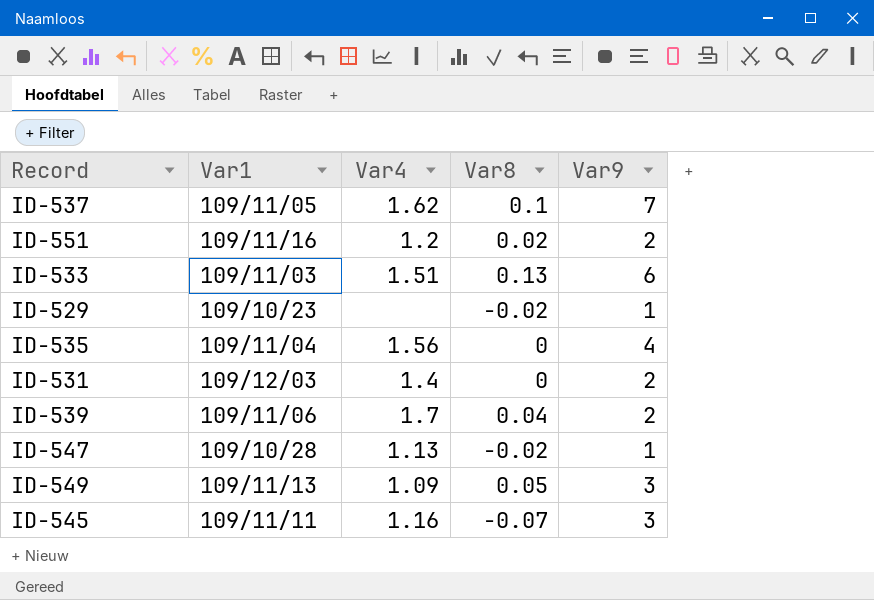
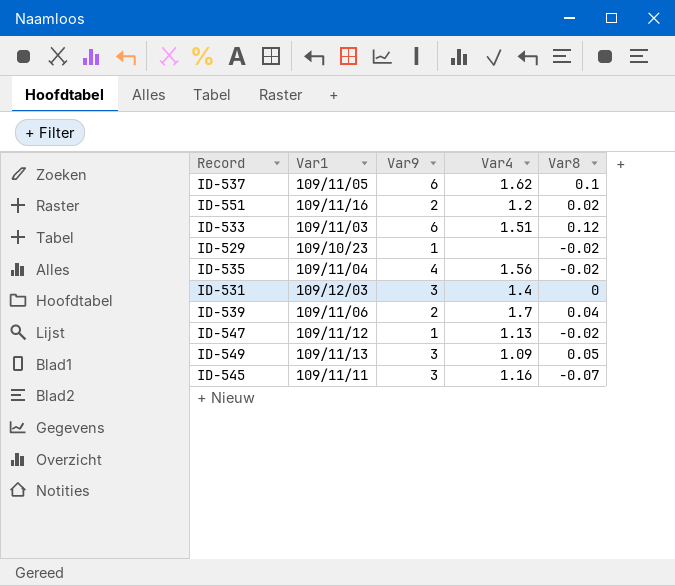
column Var9 | position: 5 -> 3
ID-537 | Var9: 7 -> 6
ID-533 | Var8: 0.13 -> 0.12
ID-535 | Var8: 0 -> -0.02
ID-531 | Var9: 2 -> 3
ID-547 | Var1: 109/10/28 -> 109/11/12

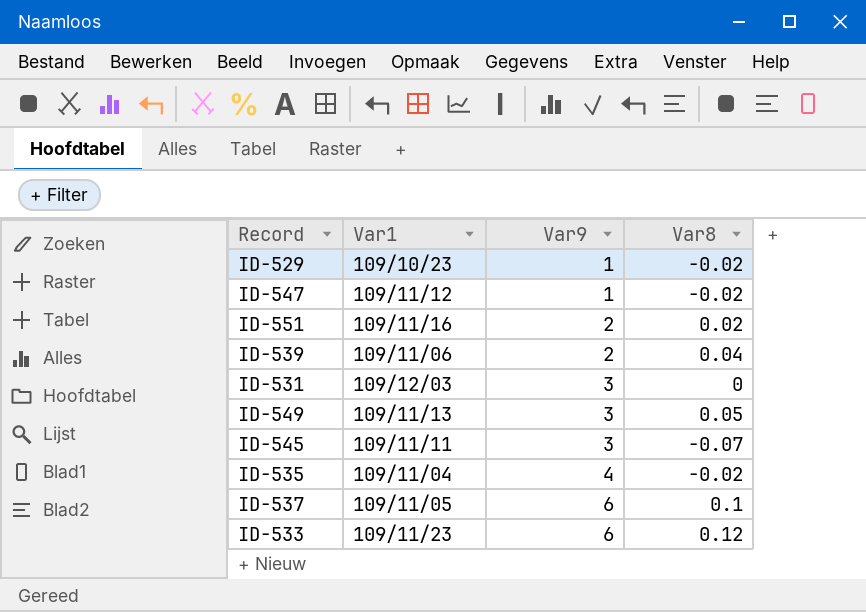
row order: none -> Var9 ascending
column Var4 | position: 4 -> none
ID-533 | Var1: 109/11/03 -> 109/11/23

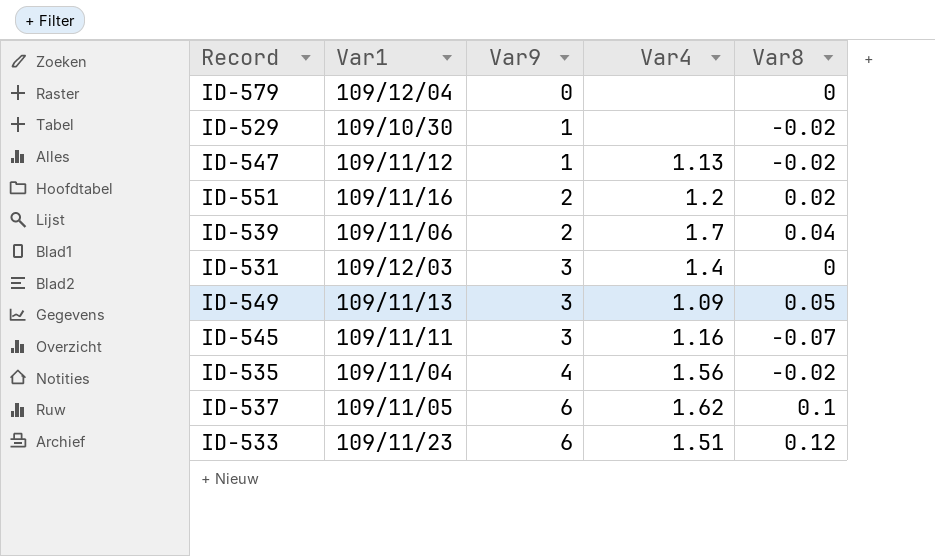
column Var4 | position: none -> 4
row ID-579: none -> 109/12/04 | 0 | none | 0
ID-529 | Var1: 109/10/23 -> 109/10/30

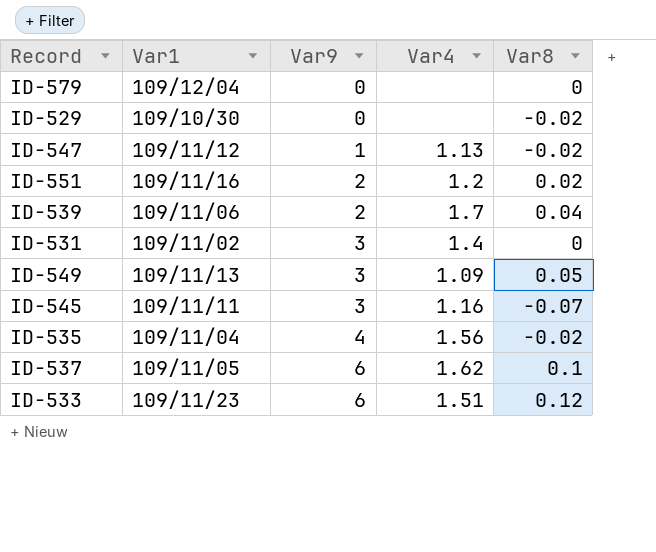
ID-529 | Var9: 1 -> 0
ID-531 | Var1: 109/12/03 -> 109/11/02

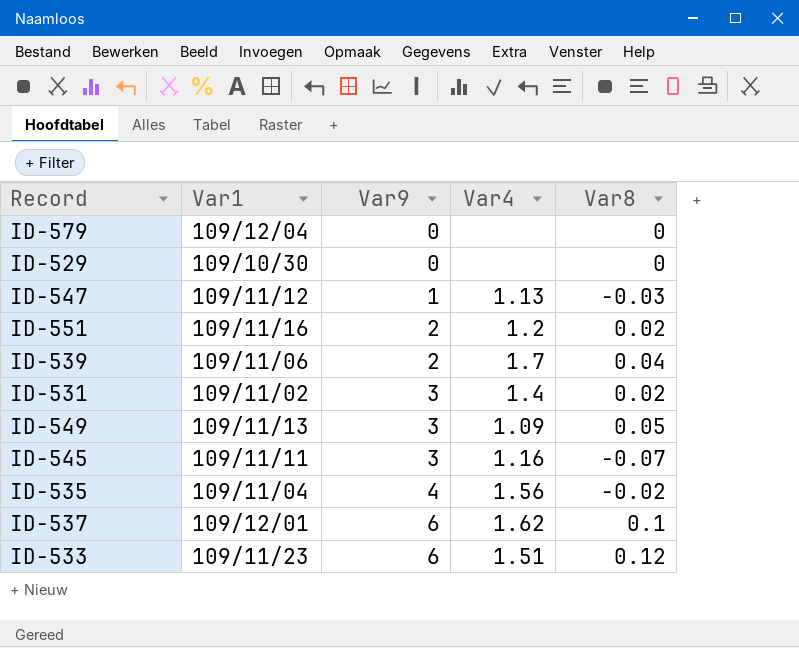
ID-529 | Var8: -0.02 -> 0
ID-547 | Var8: -0.02 -> -0.03
ID-531 | Var8: 0 -> 0.02
ID-537 | Var1: 109/11/05 -> 109/12/01

